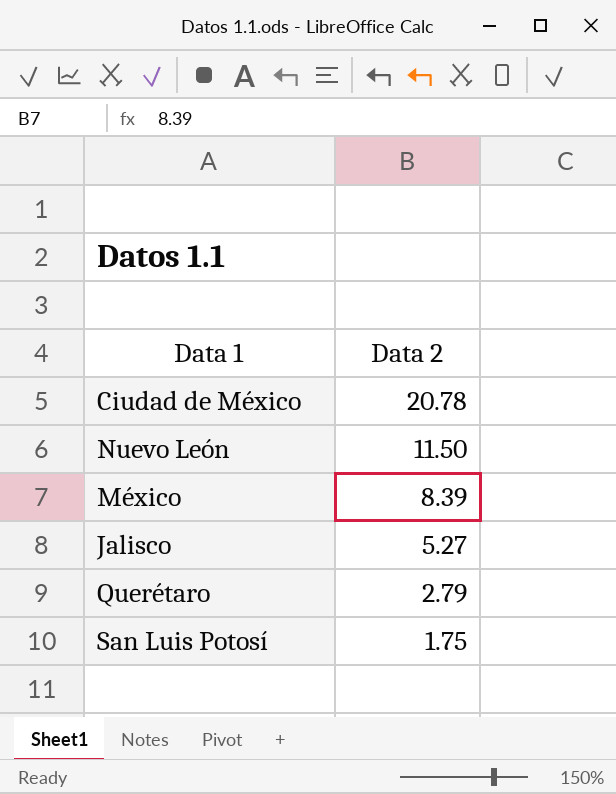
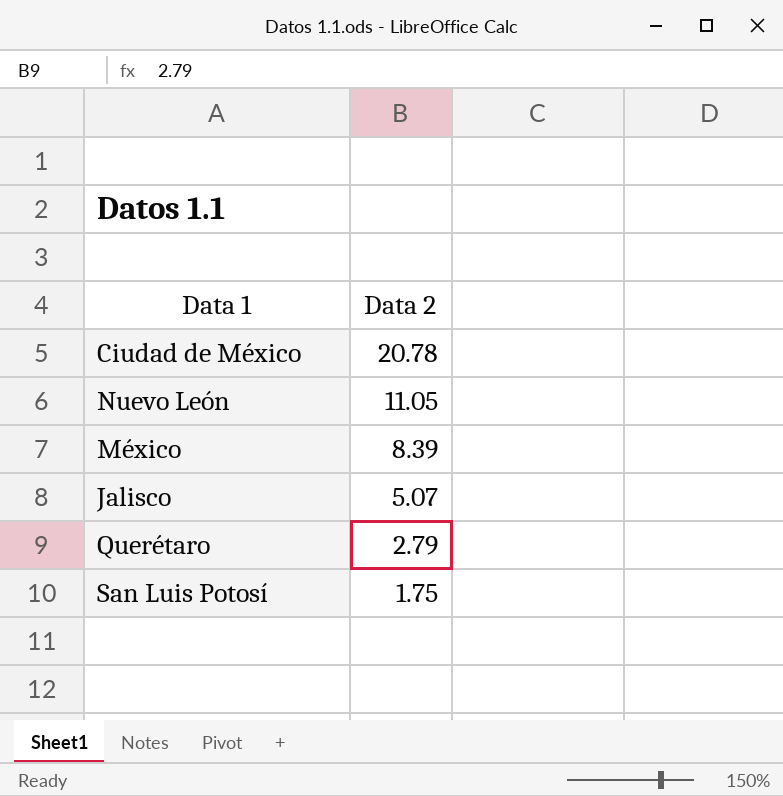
Nuevo León | Data 2: 11.50 -> 11.05
Jalisco | Data 2: 5.27 -> 5.07

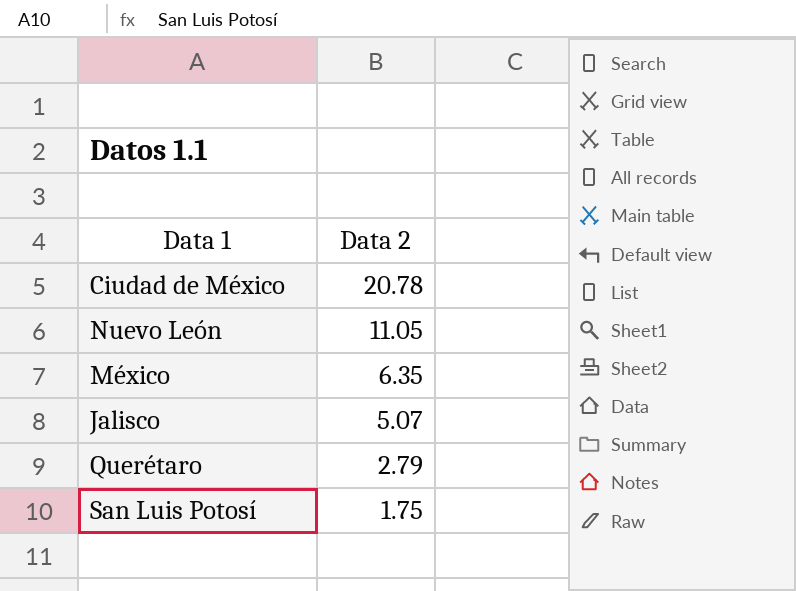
México | Data 2: 8.39 -> 6.35

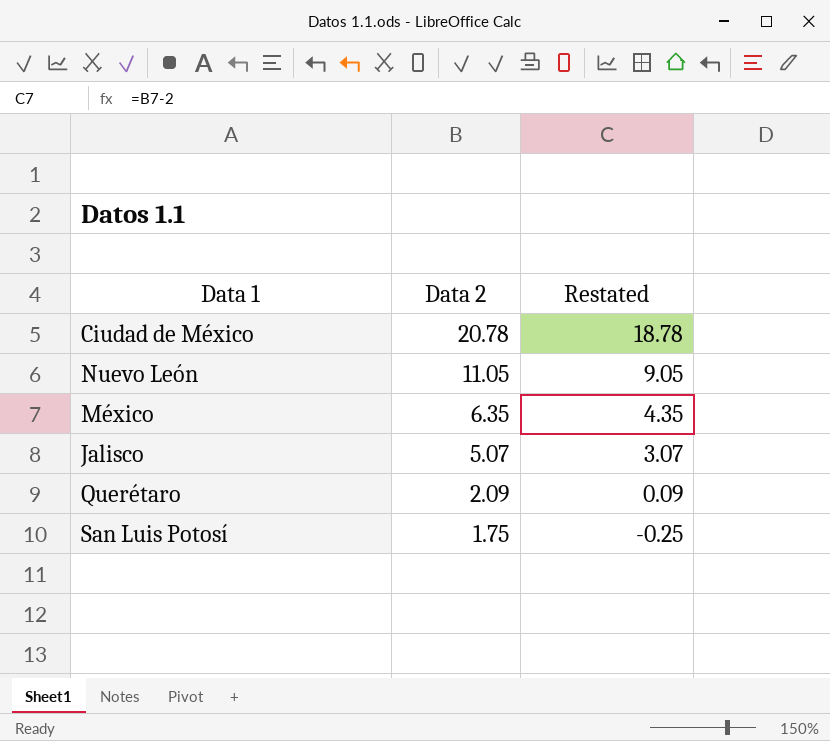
column Restated | formula: none -> [Data 2] - 2
Querétaro | Data 2: 2.79 -> 2.09

